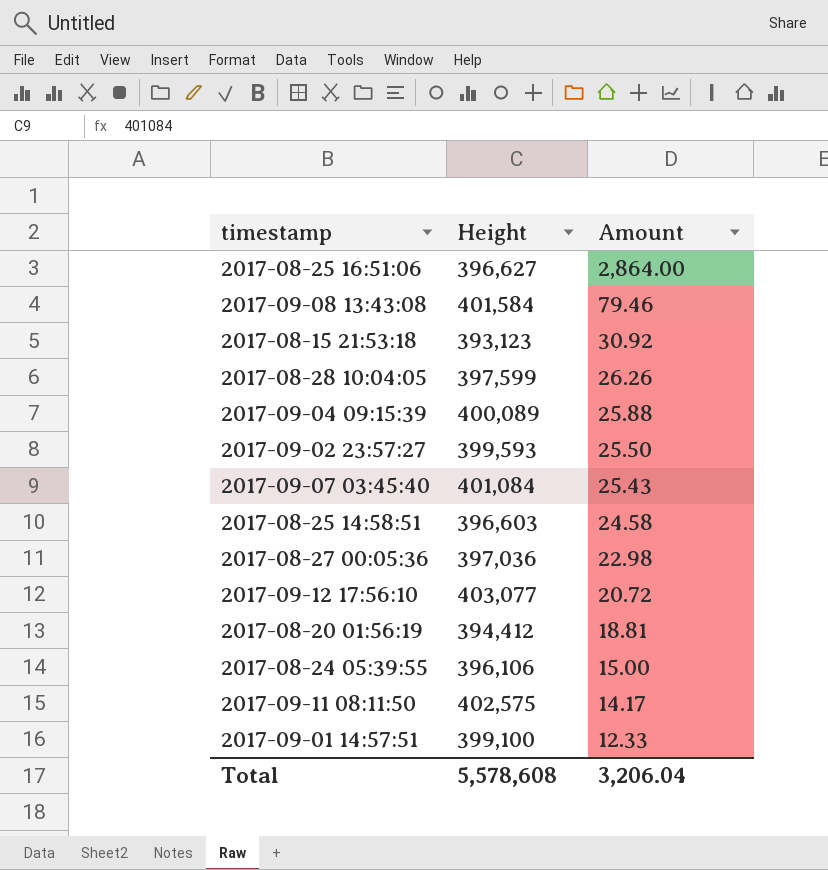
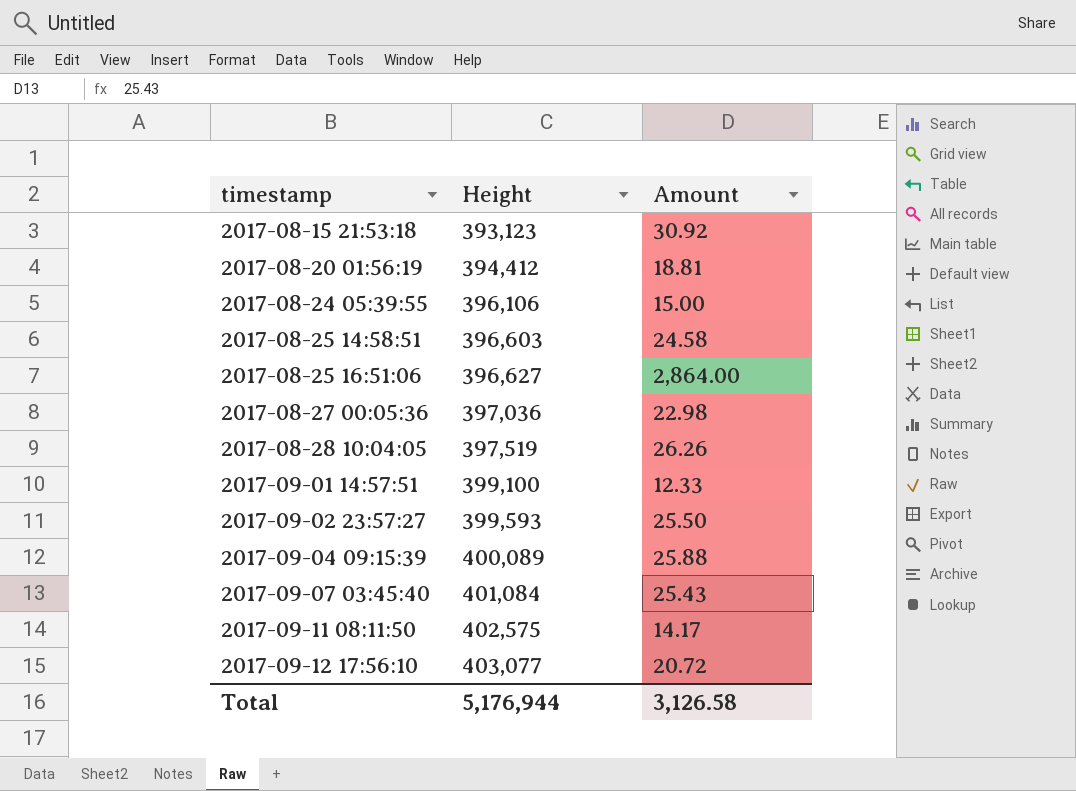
row order: Amount descending -> timestamp ascending
row 2017-09-08 13:43:08: 401,584 | 79.46 -> none
2017-08-28 10:04:05 | Height: 397,599 -> 397,519
Total | Height: 5,578,608 -> 5,176,944
Total | Amount: 3,206.04 -> 3,126.58

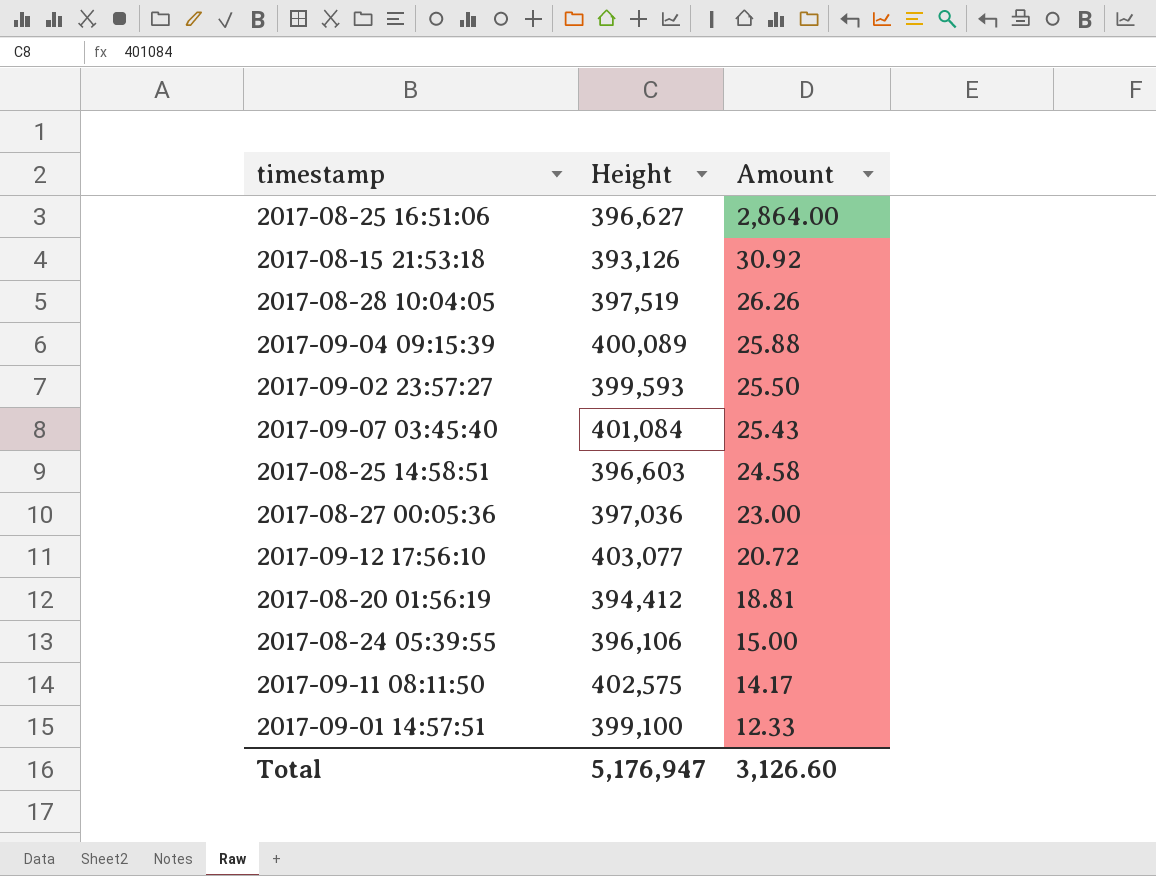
row order: timestamp ascending -> Amount descending
2017-08-15 21:53:18 | Height: 393,123 -> 393,126
2017-08-27 00:05:36 | Amount: 22.98 -> 23.00
Total | Height: 5,176,944 -> 5,176,947
Total | Amount: 3,126.58 -> 3,126.60

